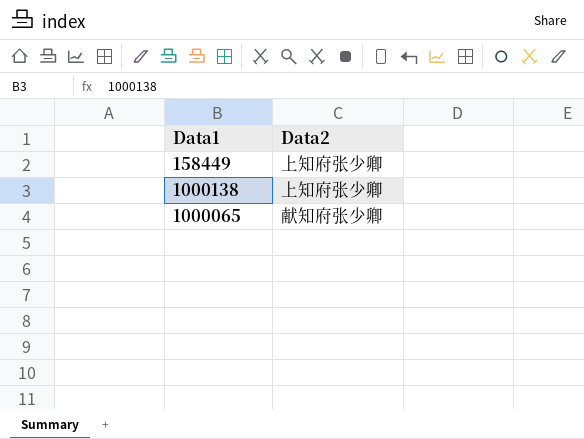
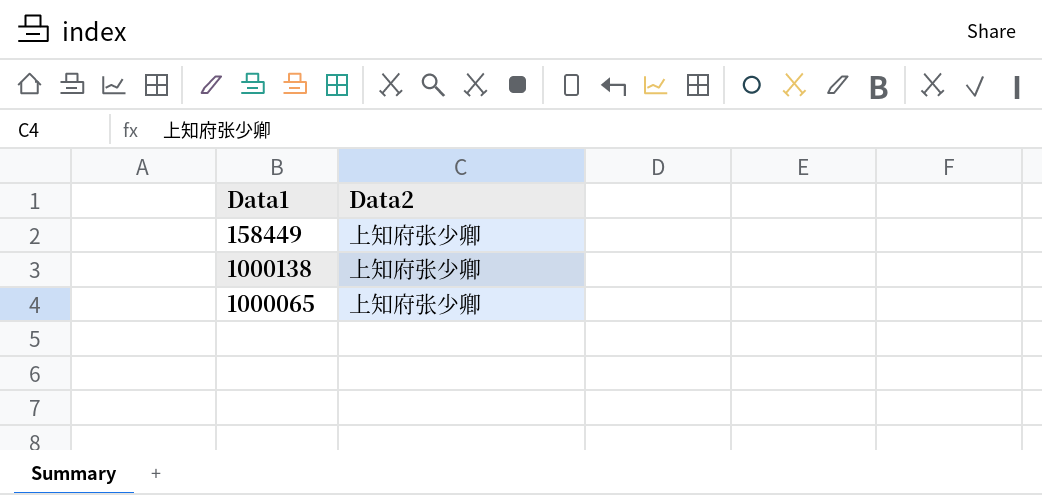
1000065 | Data2: 献知府张少卿 -> 上知府张少卿

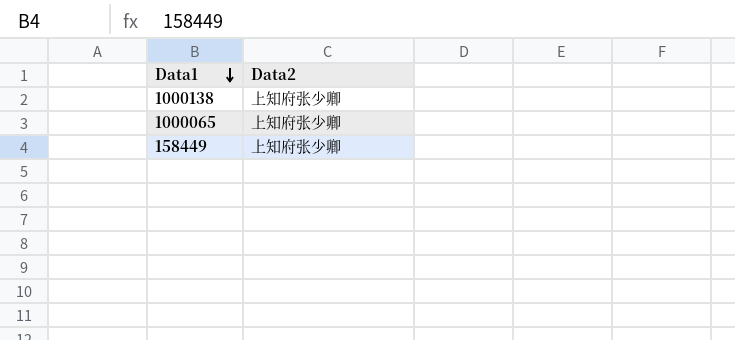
row order: none -> Data1 descending

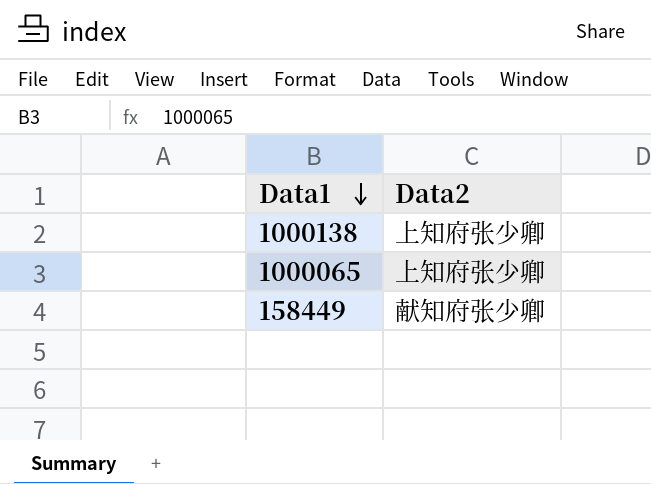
158449 | Data2: 上知府张少卿 -> 献知府张少卿

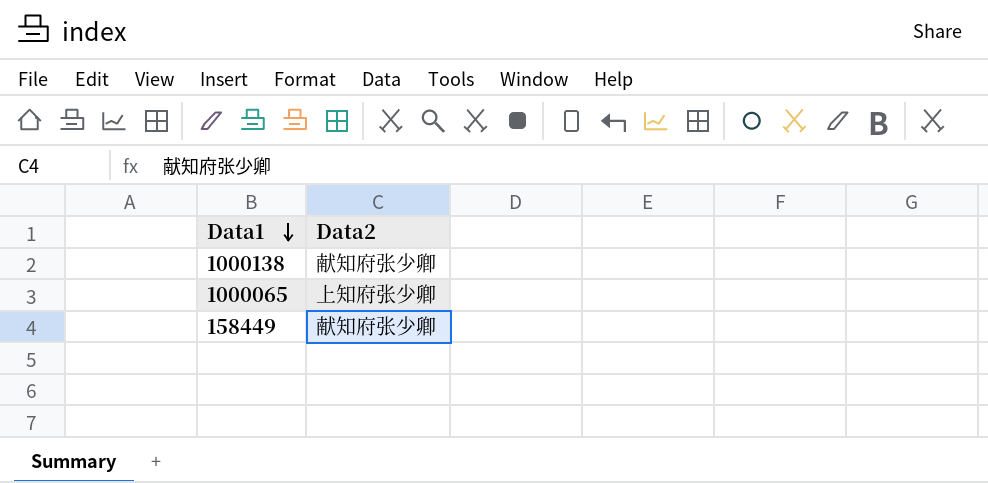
1000138 | Data2: 上知府张少卿 -> 献知府张少卿

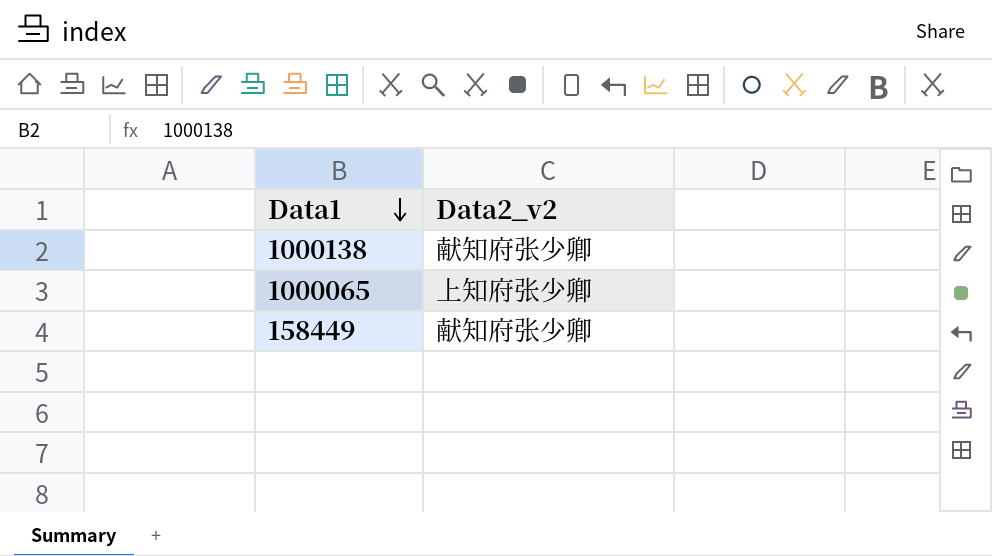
column name: Data2 -> Data2_v2

